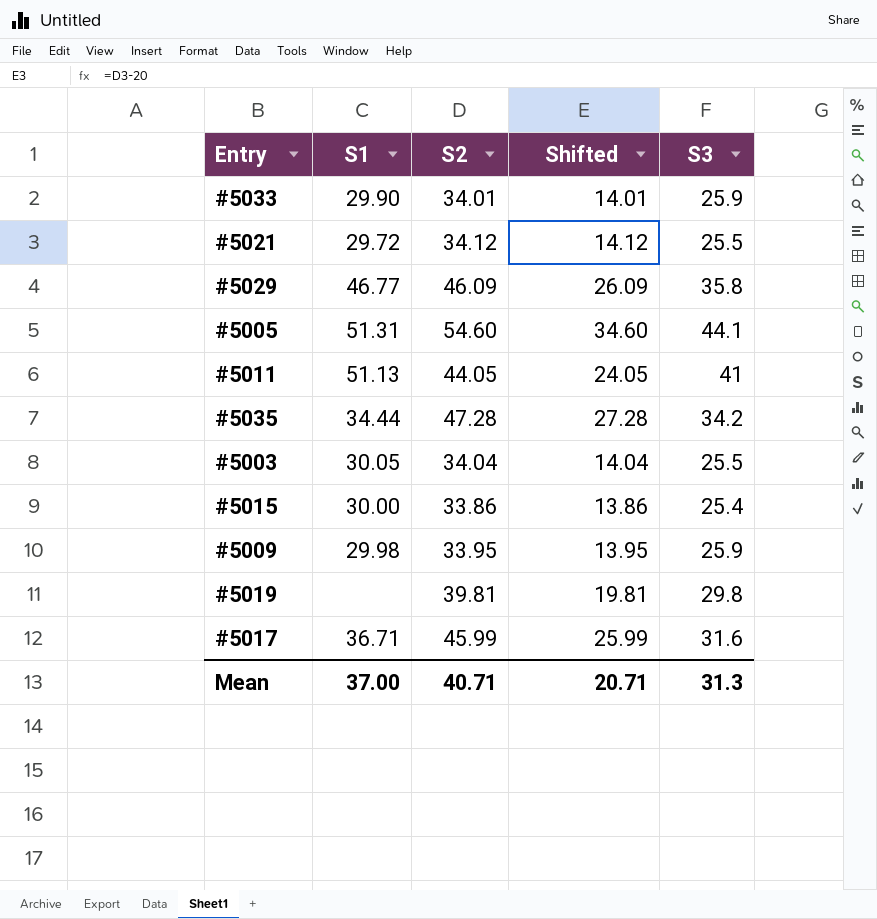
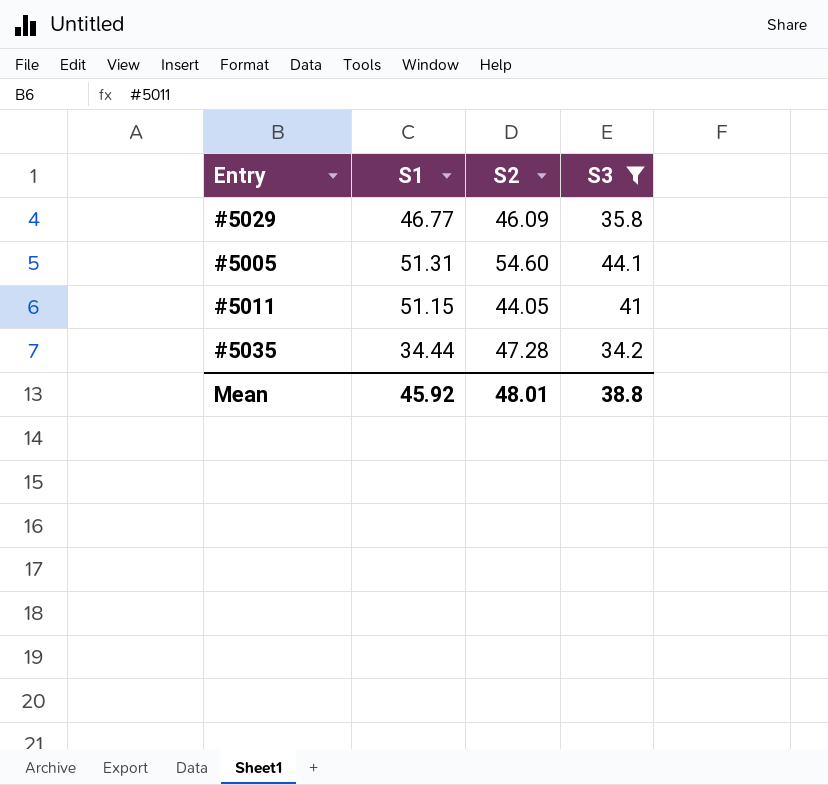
filter: none -> S3 >= 34.2
column Shifted | formula: [S2] - 20 -> none
#5011 | S1: 51.13 -> 51.15
Mean | S1: 37.00 -> 45.92
Mean | S2: 40.71 -> 48.01
Mean | S3: 31.3 -> 38.8

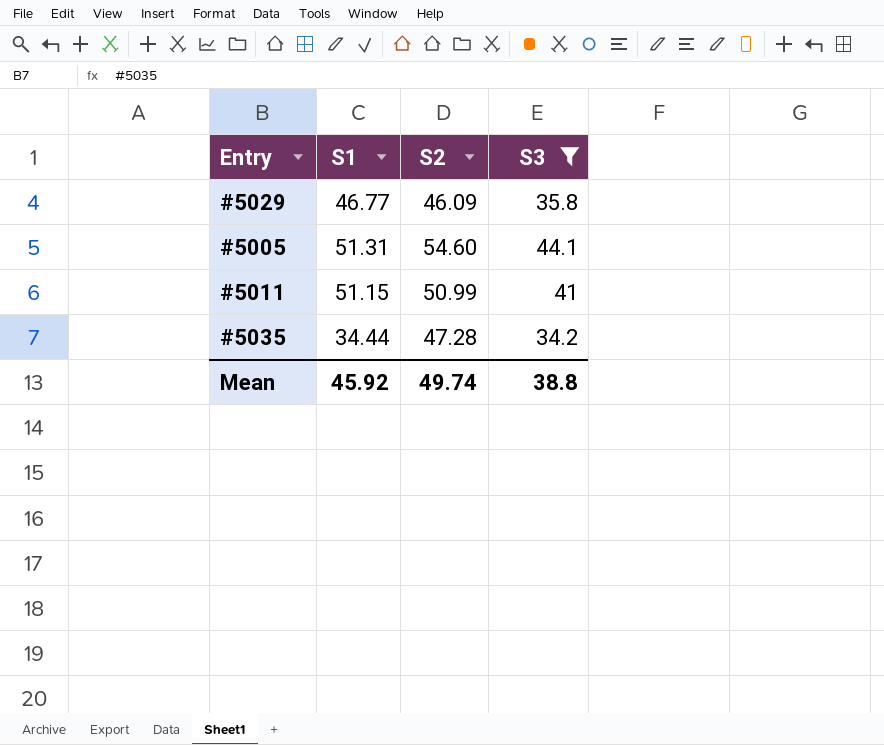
#5011 | S2: 44.05 -> 50.99
Mean | S2: 48.01 -> 49.74

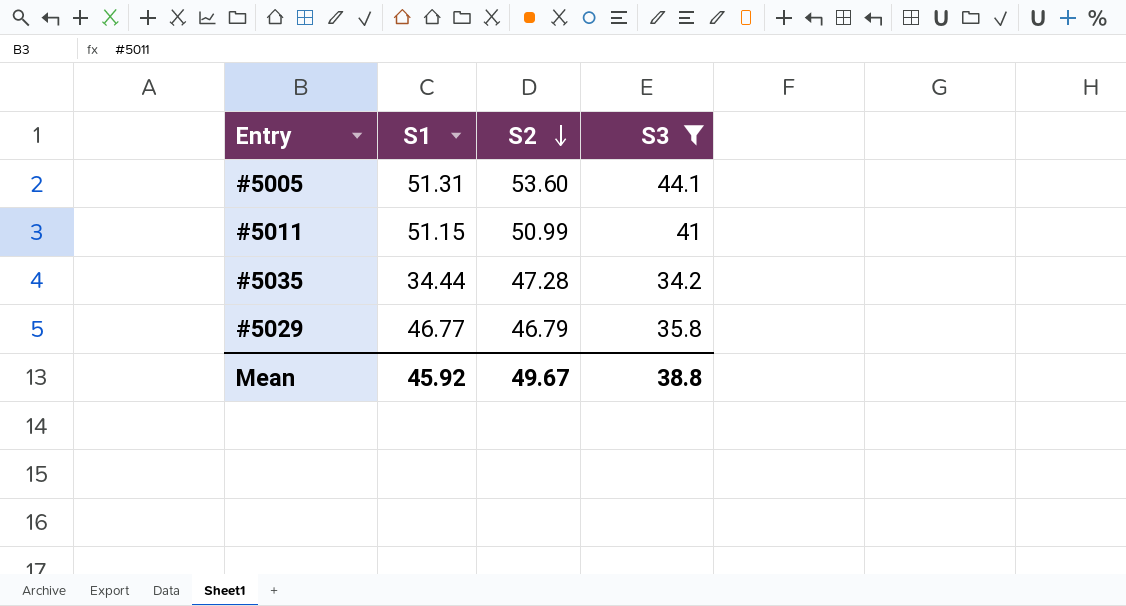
row order: none -> S2 descending
#5005 | S2: 54.60 -> 53.60
#5029 | S2: 46.09 -> 46.79
Mean | S2: 49.74 -> 49.67

